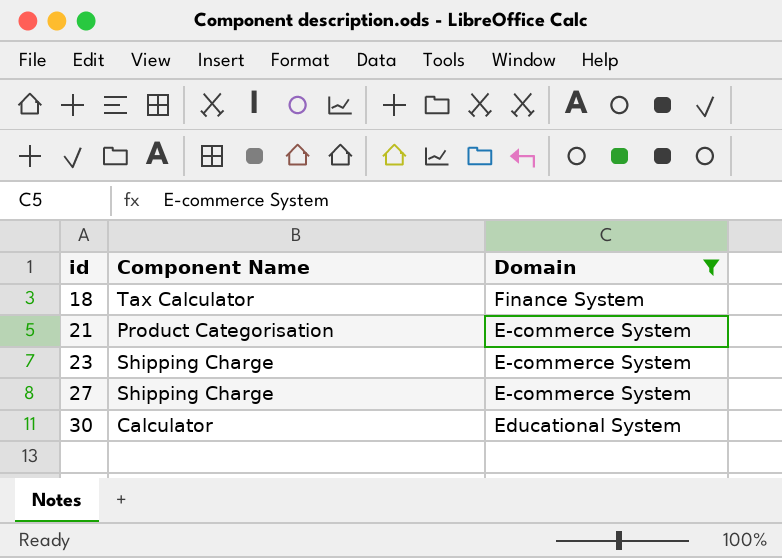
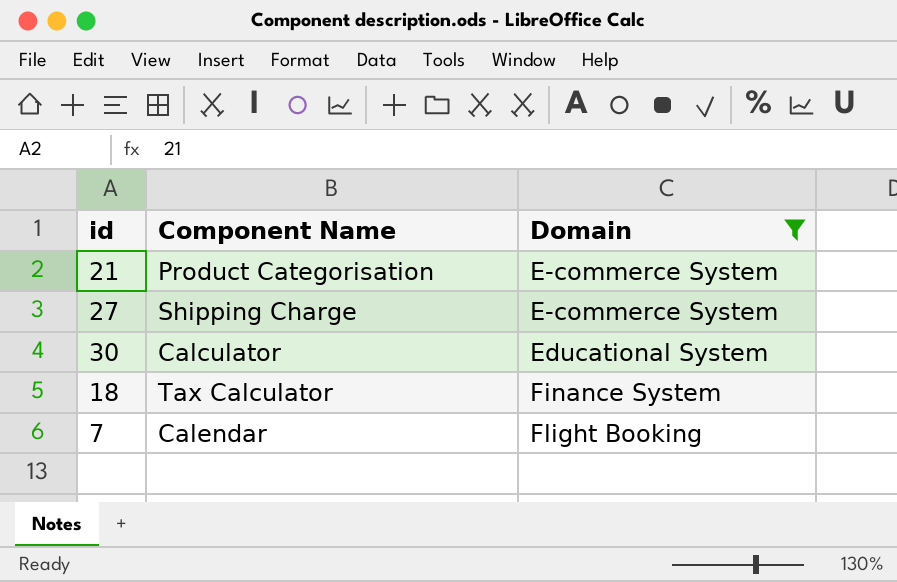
row order: id ascending -> Domain ascending
row 23: Shipping Charge | E-commerce System -> none
row 7: none -> Calendar | Flight Booking

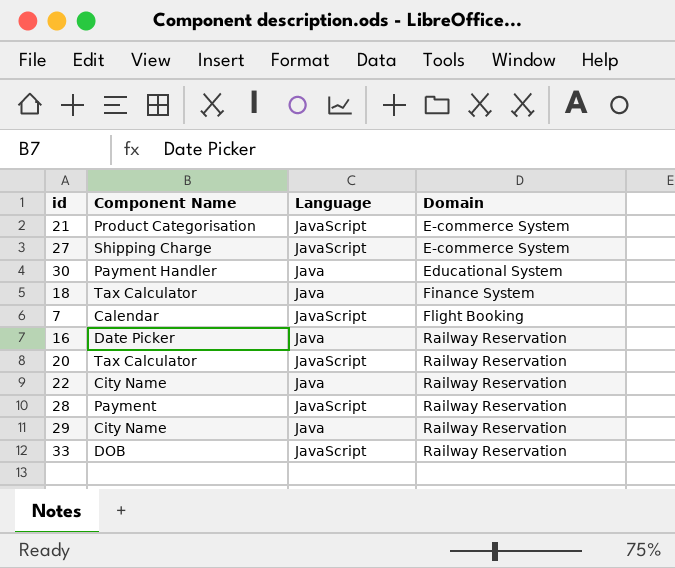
filter: Domain != Railway Reservation -> none
column Language | position: none -> 3
30 | Component Name: Calculator -> Payment Handler

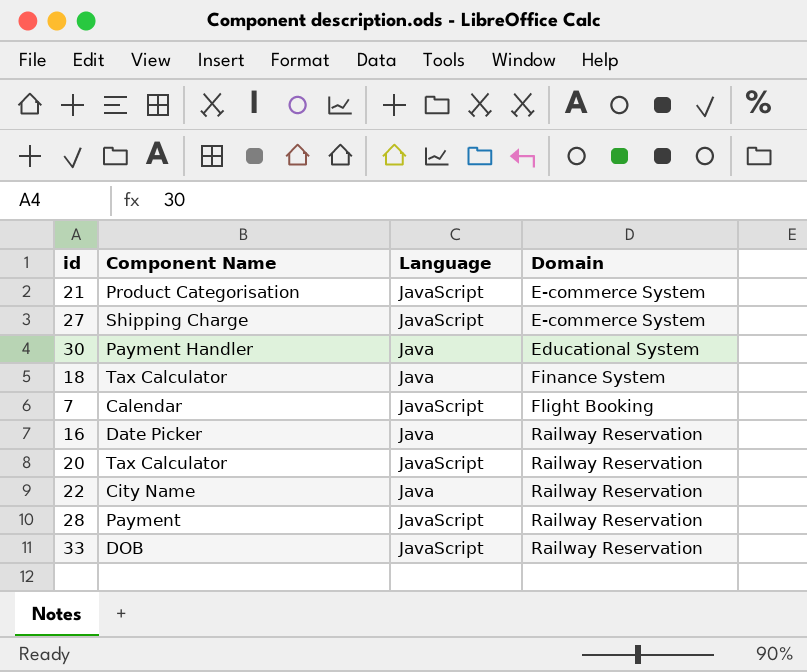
row 29: City Name | Java | Railway Reservation -> none

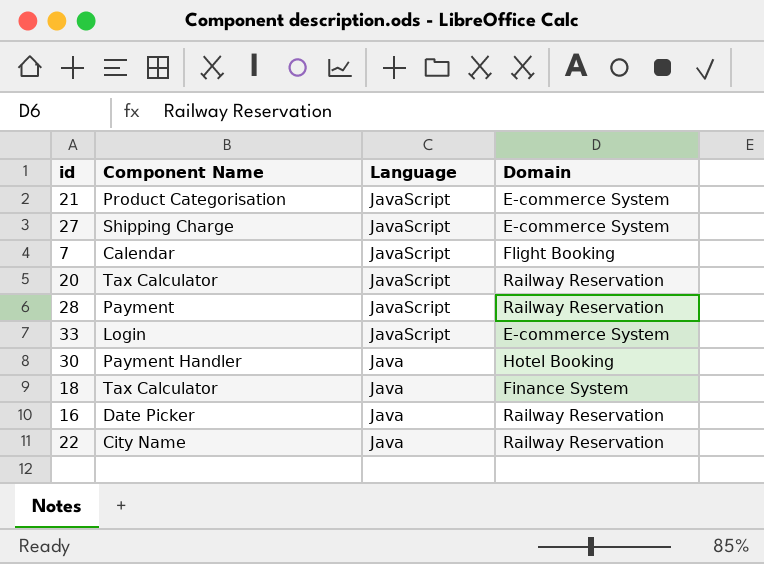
row order: Domain ascending -> Language descending
33 | Component Name: DOB -> Login
33 | Domain: Railway Reservation -> E-commerce System
30 | Domain: Educational System -> Hotel Booking

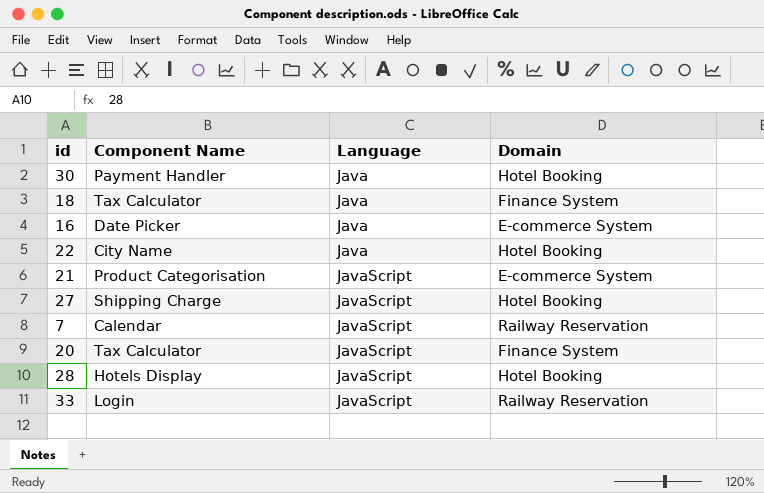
row order: Language descending -> Language ascending
16 | Domain: Railway Reservation -> E-commerce System
22 | Domain: Railway Reservation -> Hotel Booking
27 | Domain: E-commerce System -> Hotel Booking
7 | Domain: Flight Booking -> Railway Reservation
20 | Domain: Railway Reservation -> Finance System
28 | Component Name: Payment -> Hotels Display
28 | Domain: Railway Reservation -> Hotel Booking
33 | Domain: E-commerce System -> Railway Reservation

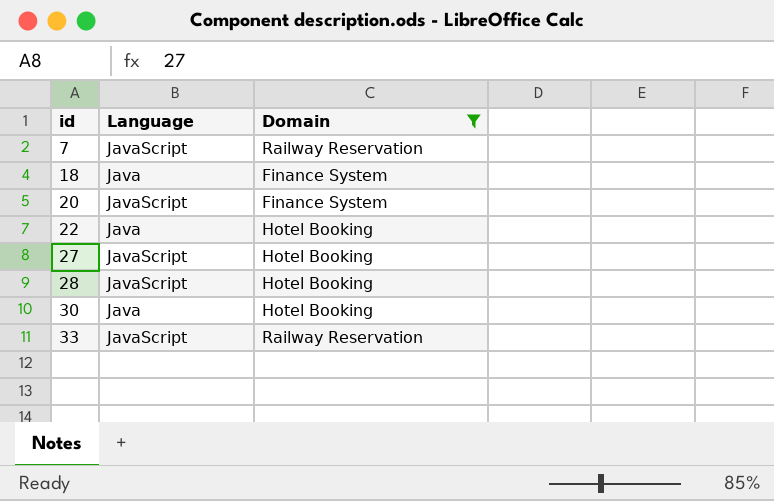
filter: none -> Domain != E-commerce System
row order: Language ascending -> id ascending
column Component Name | position: 2 -> none

